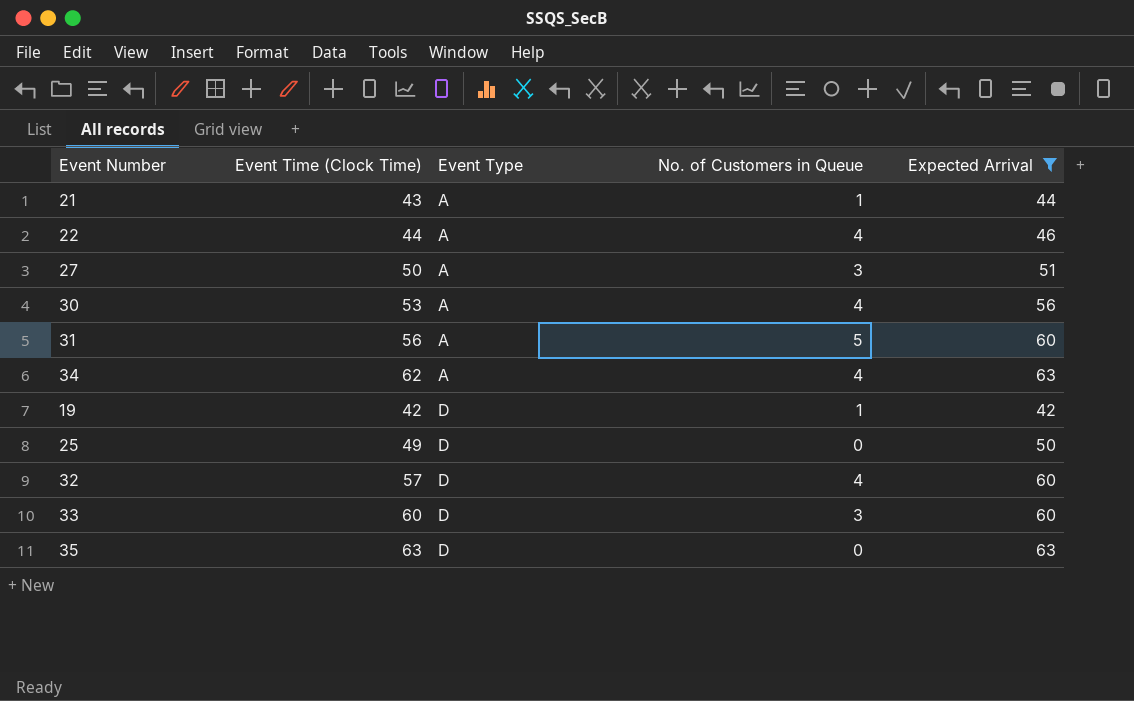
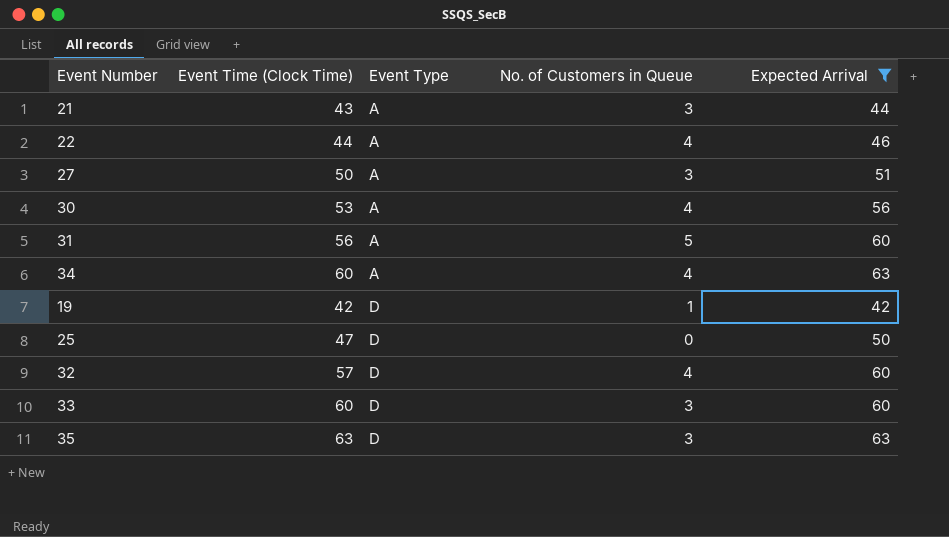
21 | No. of Customers in Queue: 1 -> 3
34 | Event Time (Clock Time): 62 -> 60
25 | Event Time (Clock Time): 49 -> 47
35 | No. of Customers in Queue: 0 -> 3

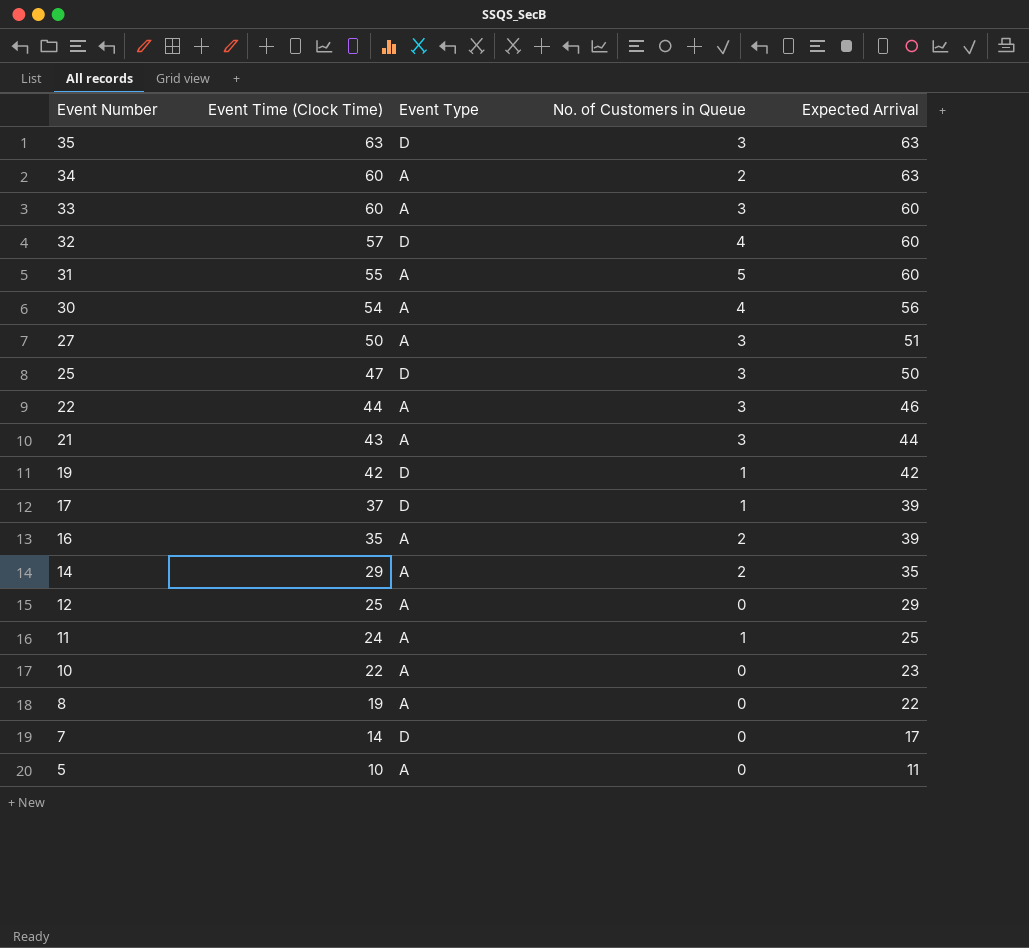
filter: Expected Arrival >= 42 -> none
row order: Event Type ascending -> Event Number descending
34 | No. of Customers in Queue: 4 -> 2
33 | Event Type: D -> A
31 | Event Time (Clock Time): 56 -> 55
30 | Event Time (Clock Time): 53 -> 54
25 | No. of Customers in Queue: 0 -> 3
22 | No. of Customers in Queue: 4 -> 3

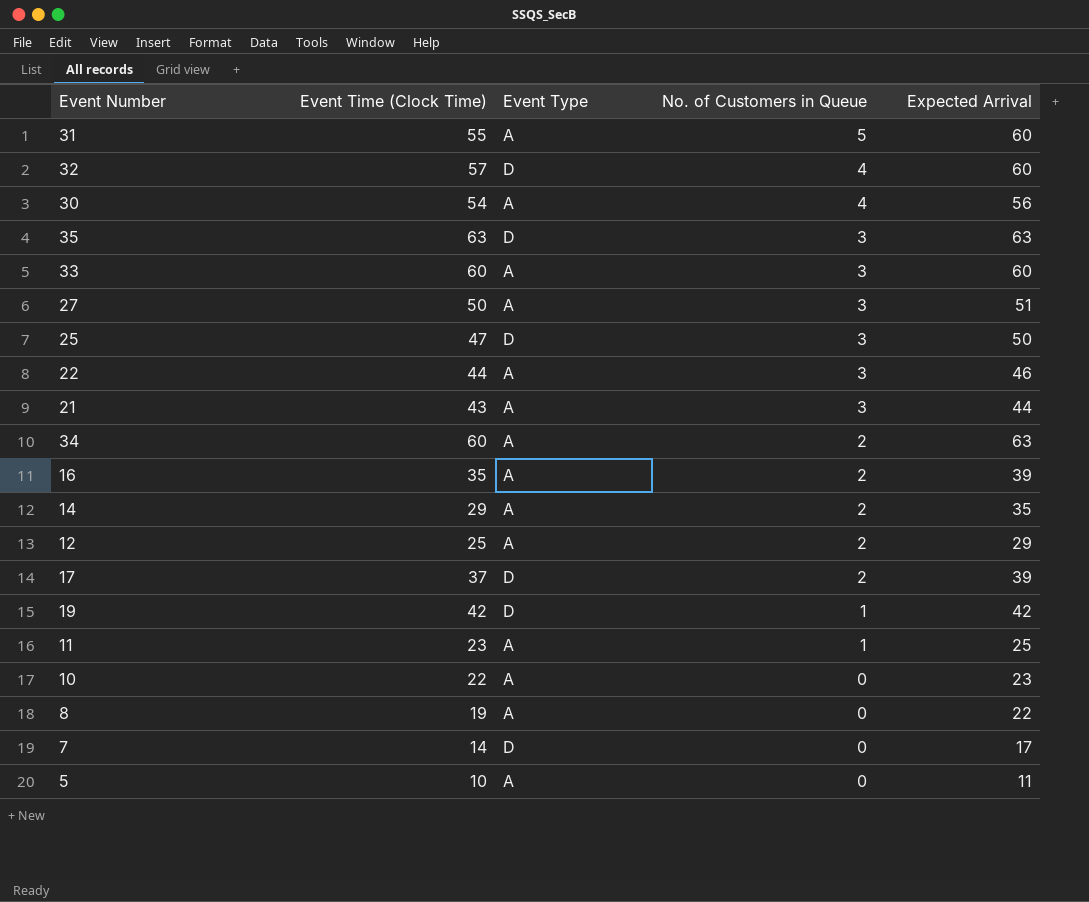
row order: Event Number descending -> No. of Customers in Queue descending
12 | No. of Customers in Queue: 0 -> 2
17 | No. of Customers in Queue: 1 -> 2
11 | Event Time (Clock Time): 24 -> 23

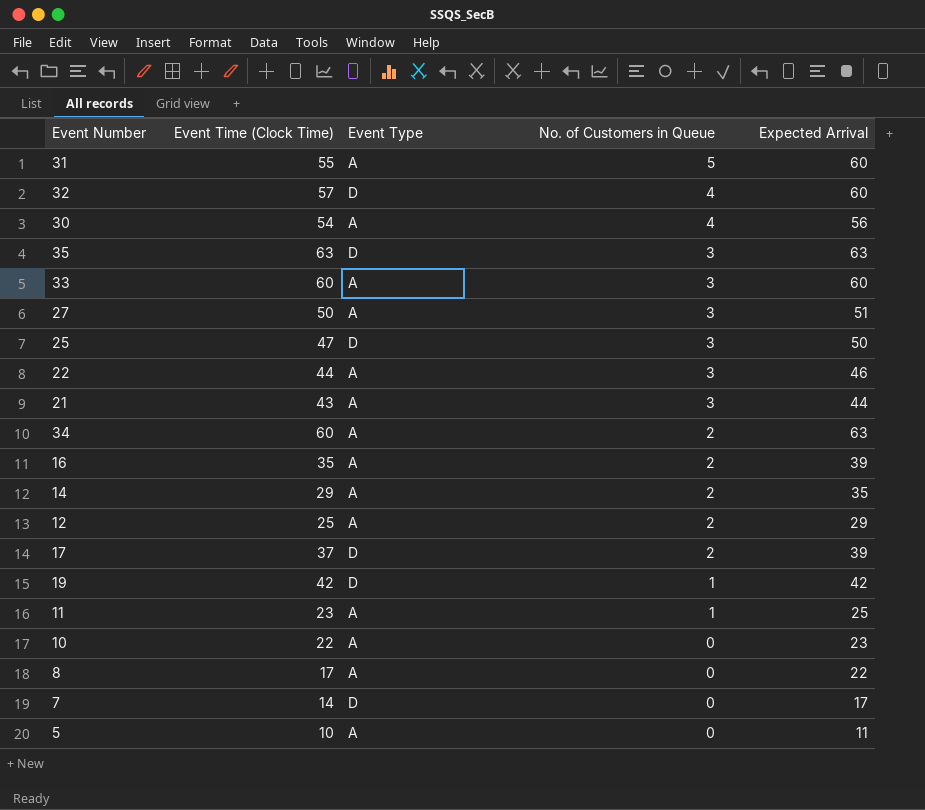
8 | Event Time (Clock Time): 19 -> 17

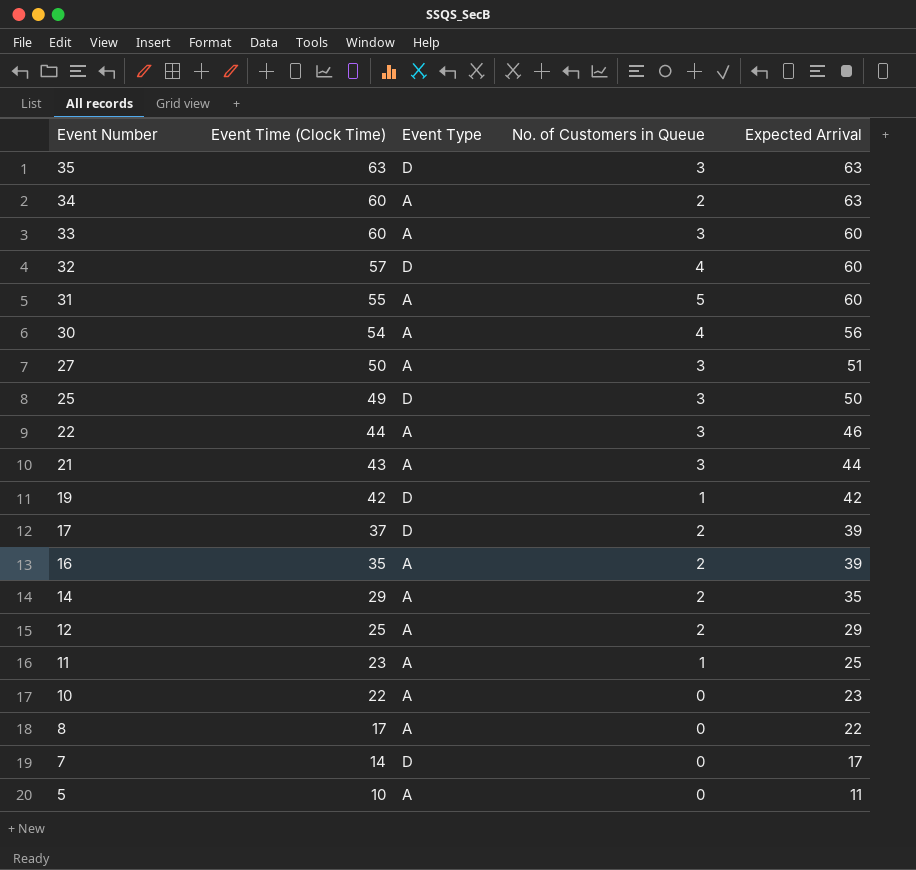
row order: No. of Customers in Queue descending -> Event Number descending
25 | Event Time (Clock Time): 47 -> 49

